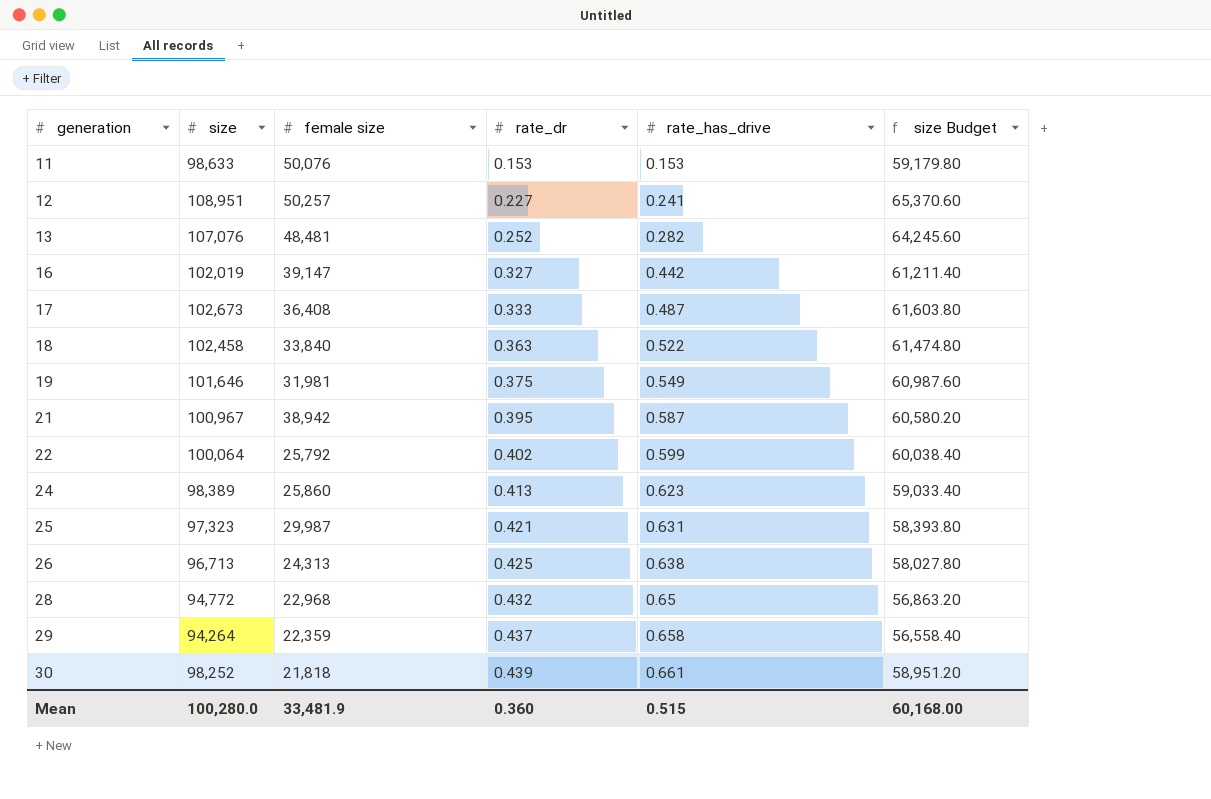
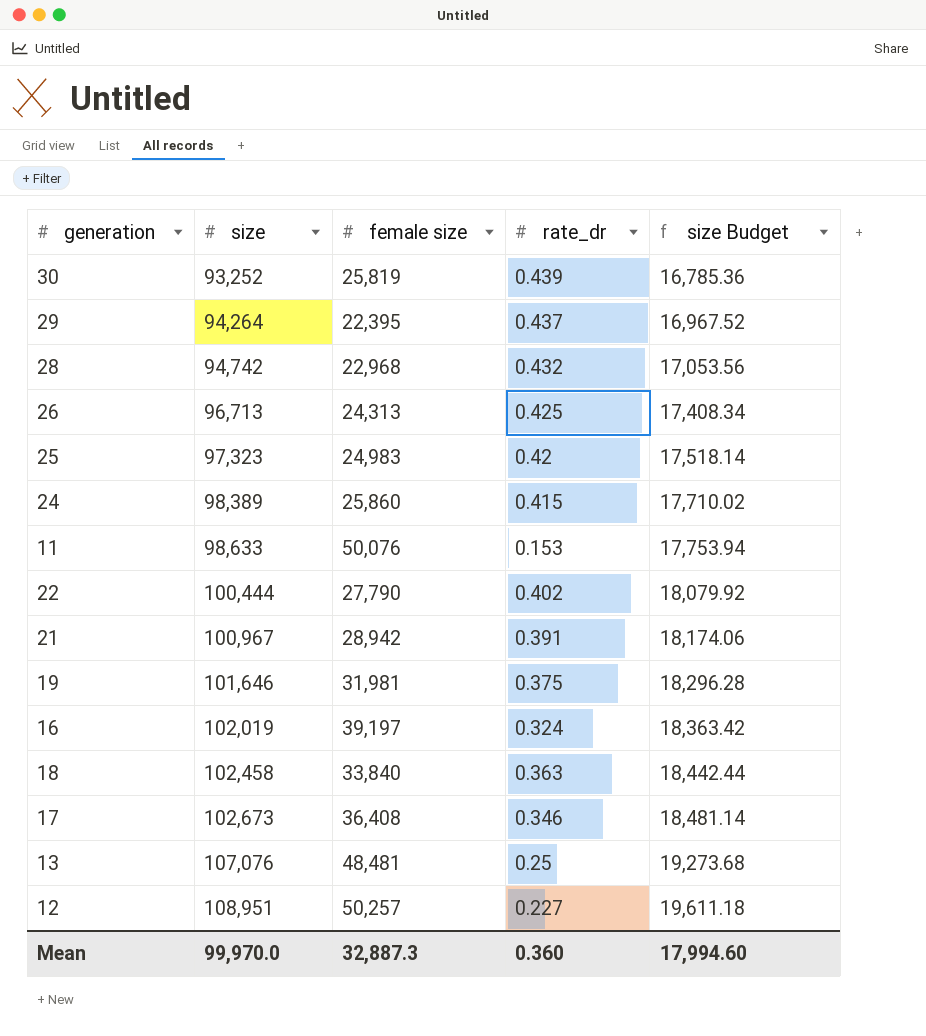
row order: generation ascending -> size ascending
column rate_has_drive | position: 5 -> none
column size Budget | formula: [size] * 0.6 -> [size] * 0.18
30 | size: 98,252 -> 93,252
30 | female size: 21,818 -> 25,819
29 | female size: 22,359 -> 22,395
28 | size: 94,772 -> 94,742
25 | female size: 29,987 -> 24,983
25 | rate_dr: 0.421 -> 0.42
24 | rate_dr: 0.413 -> 0.415
22 | size: 100,064 -> 100,444
22 | female size: 25,792 -> 27,790
21 | female size: 38,942 -> 28,942
21 | rate_dr: 0.395 -> 0.391
16 | female size: 39,147 -> 39,197
16 | rate_dr: 0.327 -> 0.324
17 | rate_dr: 0.333 -> 0.346
13 | rate_dr: 0.252 -> 0.25
Mean | size: 100,280.0 -> 99,970.0
Mean | female size: 33,481.9 -> 32,887.3
Mean | size Budget: 60,168.00 -> 17,994.60

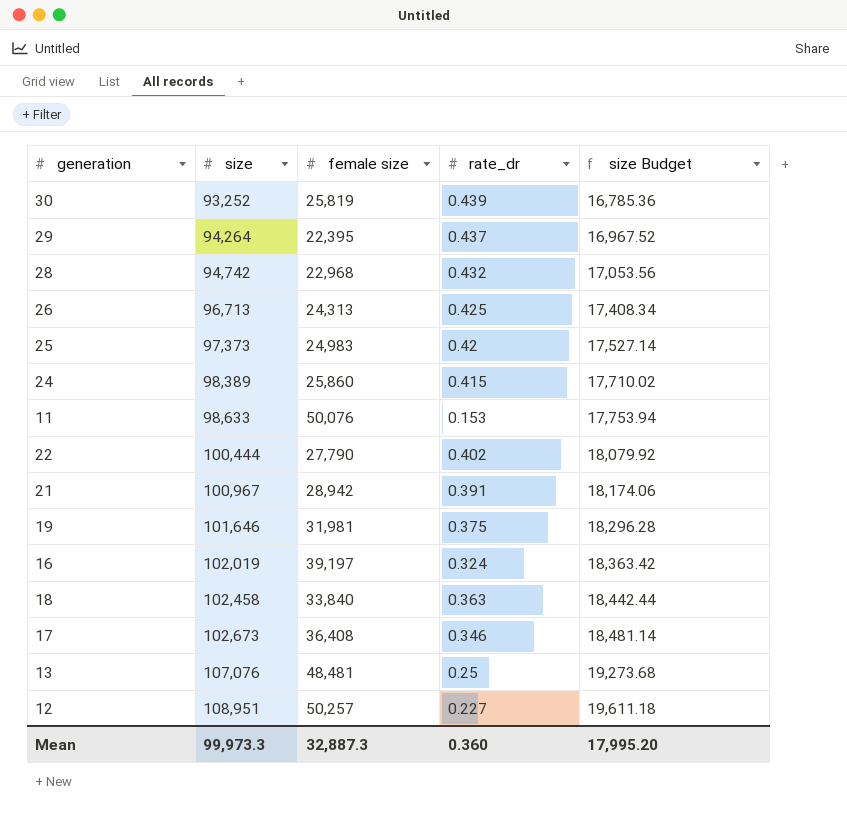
25 | size: 97,323 -> 97,373
25 | size Budget: 17,518.14 -> 17,527.14
Mean | size: 99,970.0 -> 99,973.3
Mean | size Budget: 17,994.60 -> 17,995.20

